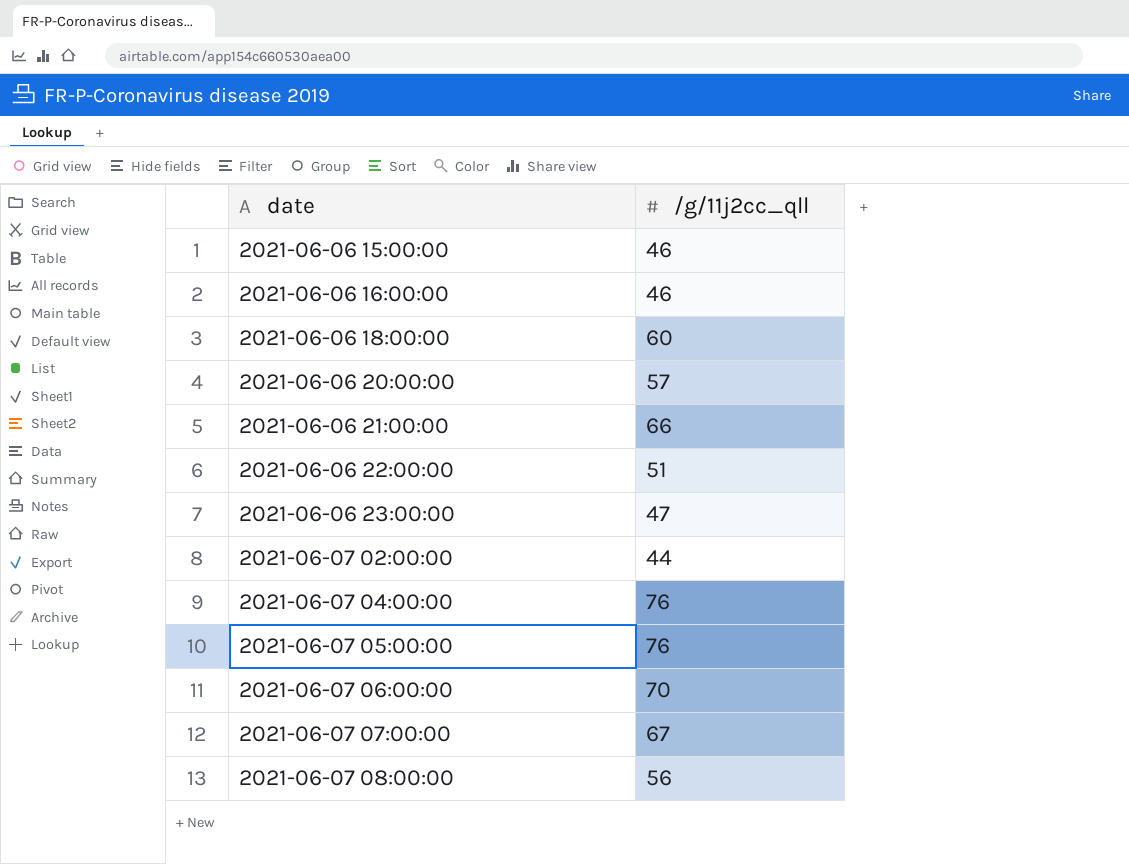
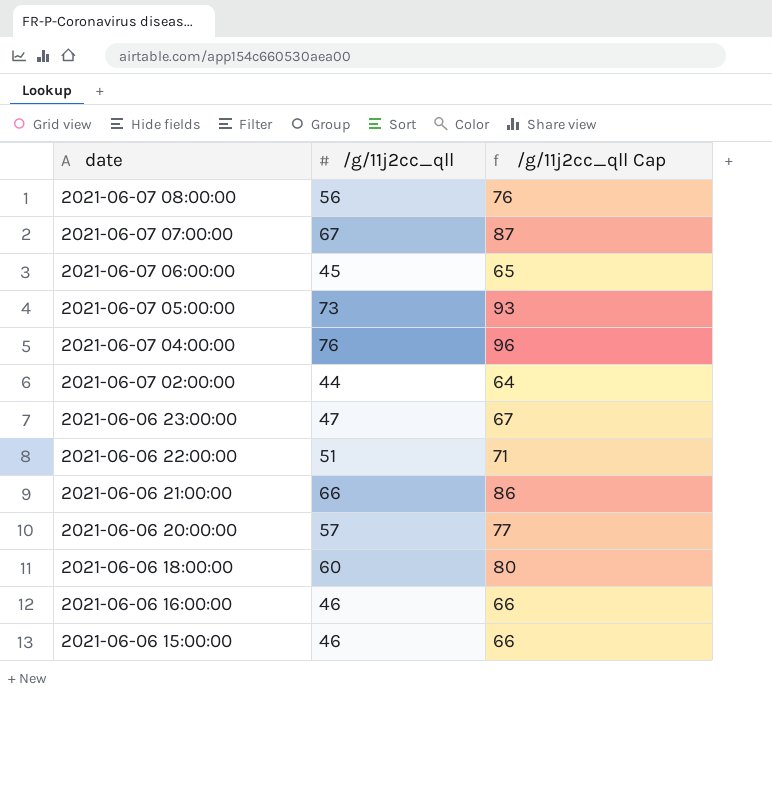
row order: date ascending -> date descending
column /g/11j2cc_qll Cap | formula: none -> [/g/11j2cc_qll] + 20
2021-06-07 06:00:00 | /g/11j2cc_qll: 70 -> 45
2021-06-07 05:00:00 | /g/11j2cc_qll: 76 -> 73

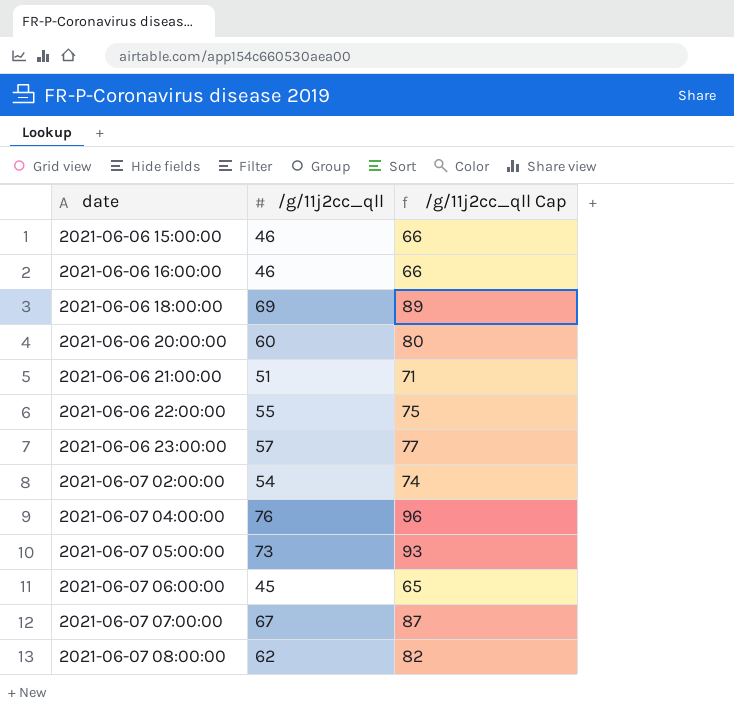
row order: date descending -> date ascending
2021-06-06 18:00:00 | /g/11j2cc_qll: 60 -> 69
2021-06-06 18:00:00 | /g/11j2cc_qll Cap: 80 -> 89
2021-06-06 20:00:00 | /g/11j2cc_qll: 57 -> 60
2021-06-06 20:00:00 | /g/11j2cc_qll Cap: 77 -> 80
2021-06-06 21:00:00 | /g/11j2cc_qll: 66 -> 51
2021-06-06 21:00:00 | /g/11j2cc_qll Cap: 86 -> 71
2021-06-06 22:00:00 | /g/11j2cc_qll: 51 -> 55
2021-06-06 22:00:00 | /g/11j2cc_qll Cap: 71 -> 75
2021-06-06 23:00:00 | /g/11j2cc_qll: 47 -> 57
2021-06-06 23:00:00 | /g/11j2cc_qll Cap: 67 -> 77
2021-06-07 02:00:00 | /g/11j2cc_qll: 44 -> 54
2021-06-07 02:00:00 | /g/11j2cc_qll Cap: 64 -> 74
2021-06-07 08:00:00 | /g/11j2cc_qll: 56 -> 62
2021-06-07 08:00:00 | /g/11j2cc_qll Cap: 76 -> 82

